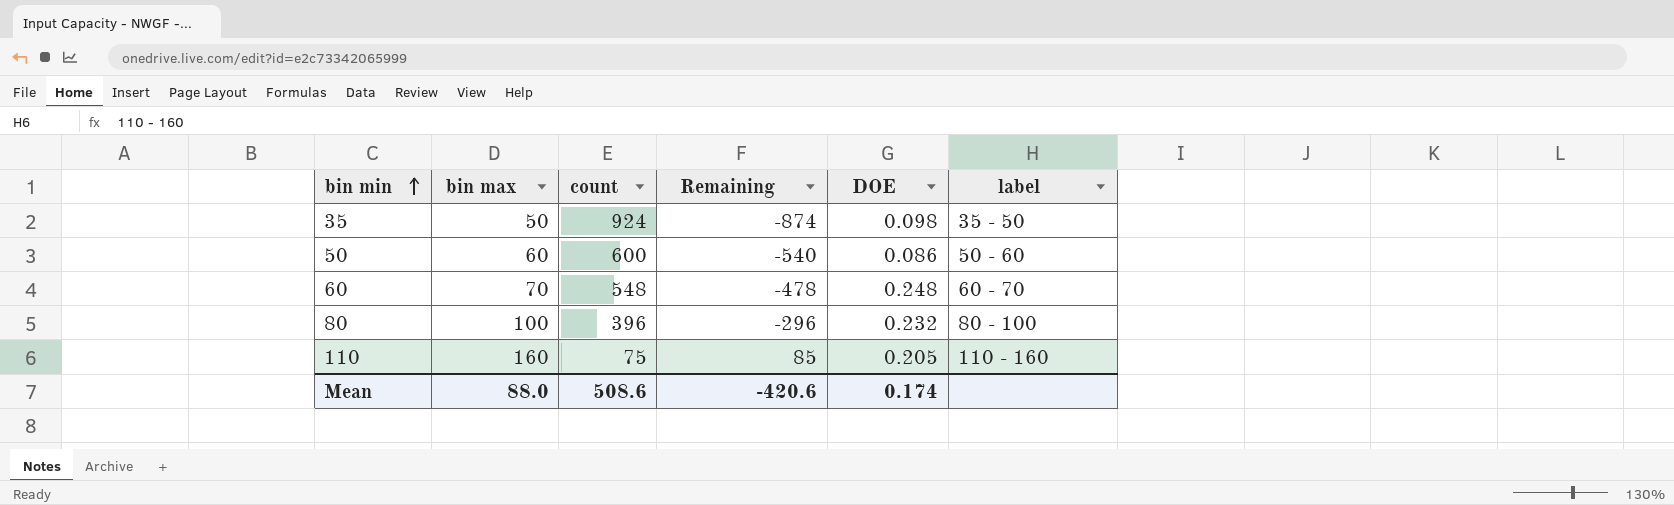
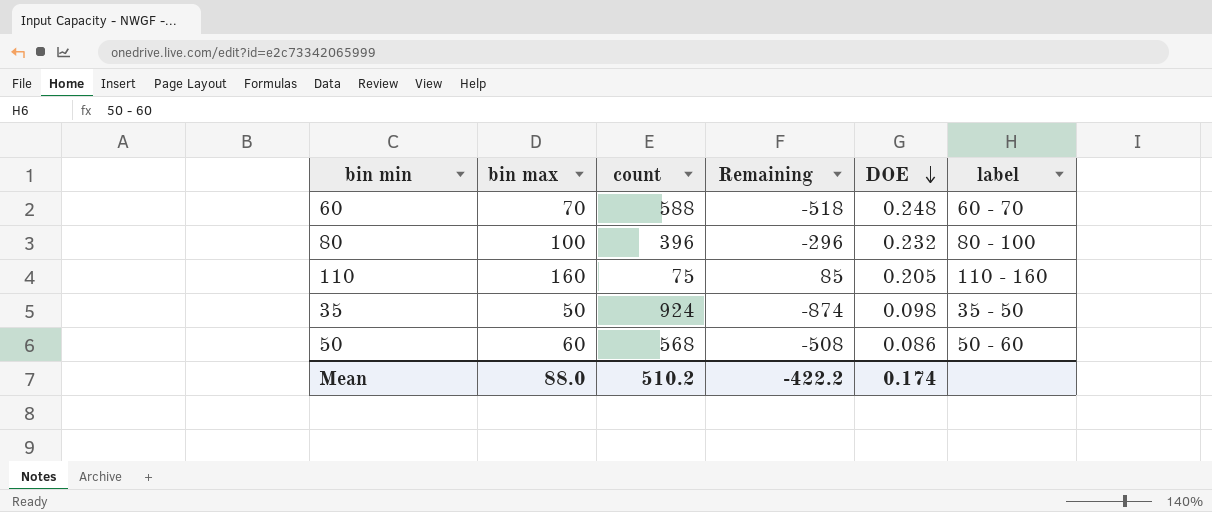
row order: bin min ascending -> DOE descending
60 | count: 548 -> 588
60 | Remaining: -478 -> -518
50 | count: 600 -> 568
50 | Remaining: -540 -> -508
Mean | count: 508.6 -> 510.2
Mean | Remaining: -420.6 -> -422.2

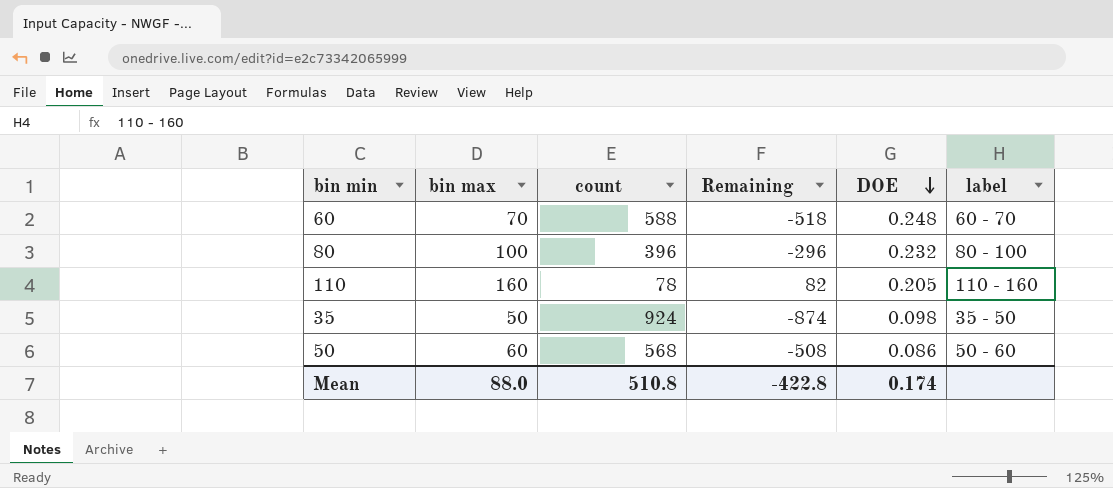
110 | count: 75 -> 78
110 | Remaining: 85 -> 82
Mean | count: 510.2 -> 510.8
Mean | Remaining: -422.2 -> -422.8

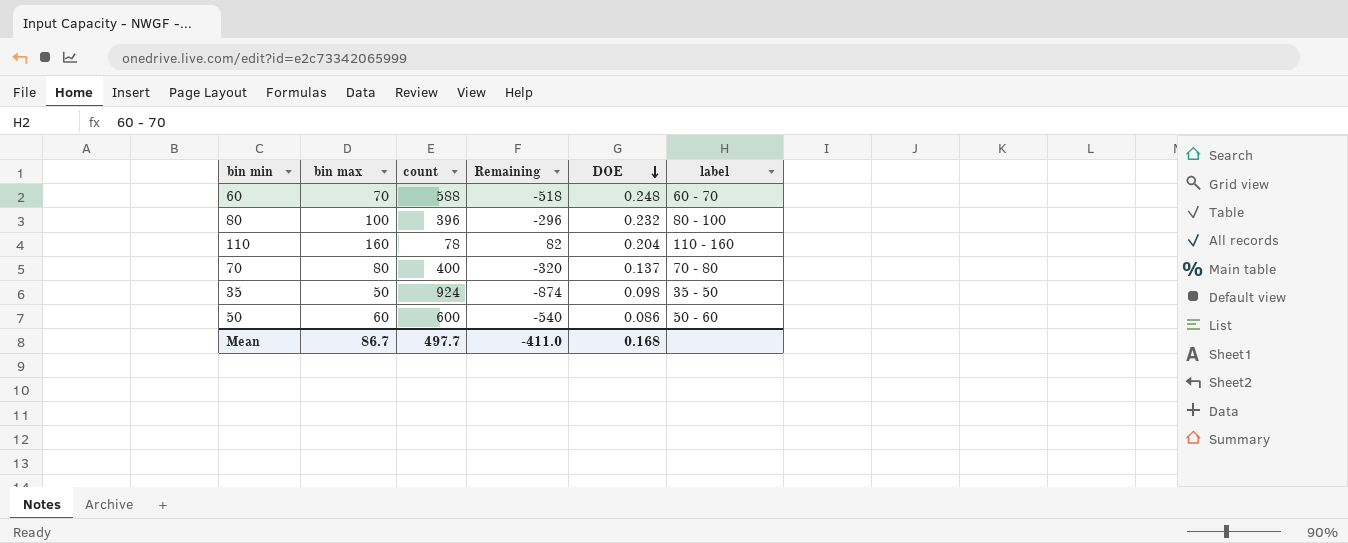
110 | DOE: 0.205 -> 0.204
row 70: none -> 80 | 400 | -320 | 0.137 | 70 - 80
50 | count: 568 -> 600
50 | Remaining: -508 -> -540
Mean | bin max: 88.0 -> 86.7
Mean | count: 510.8 -> 497.7
Mean | Remaining: -422.8 -> -411.0
Mean | DOE: 0.174 -> 0.168

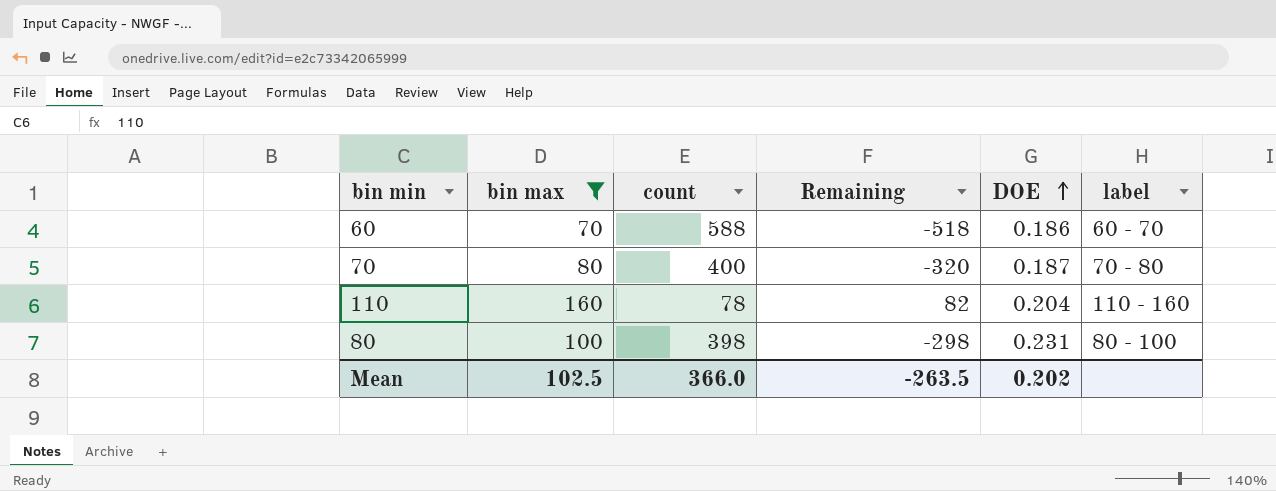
filter: none -> bin max >= 70
row order: DOE descending -> DOE ascending
60 | DOE: 0.248 -> 0.186
70 | DOE: 0.137 -> 0.187
80 | count: 396 -> 398
80 | Remaining: -296 -> -298
80 | DOE: 0.232 -> 0.231
Mean | bin max: 86.7 -> 102.5
Mean | count: 497.7 -> 366.0
Mean | Remaining: -411.0 -> -263.5
Mean | DOE: 0.168 -> 0.202

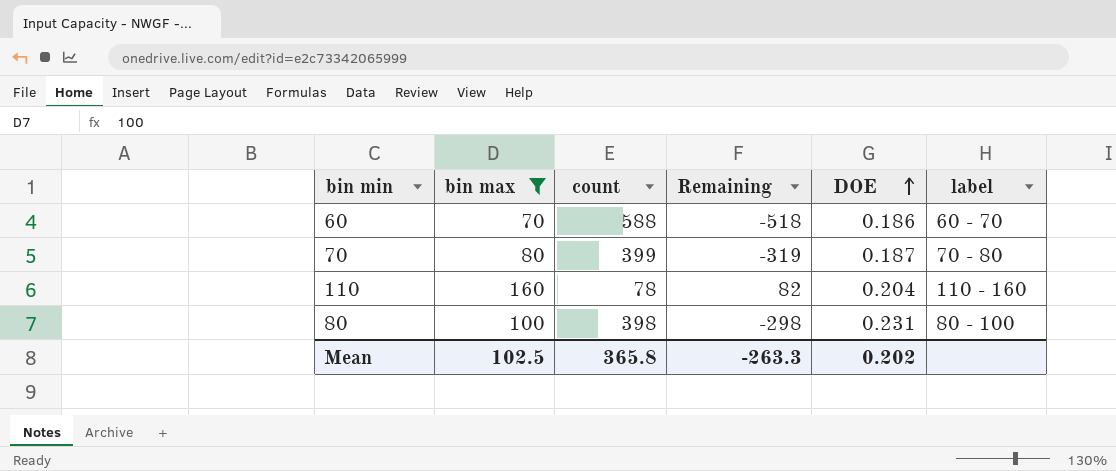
70 | count: 400 -> 399
70 | Remaining: -320 -> -319
Mean | count: 366.0 -> 365.8
Mean | Remaining: -263.5 -> -263.3

